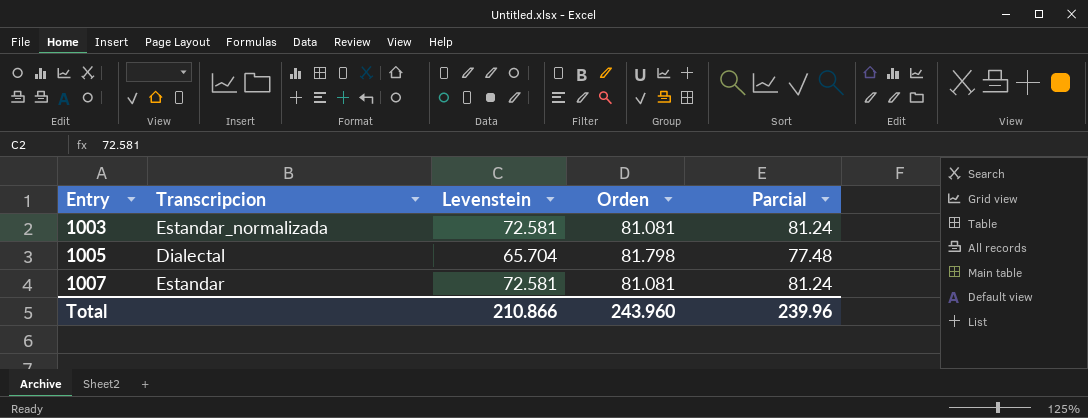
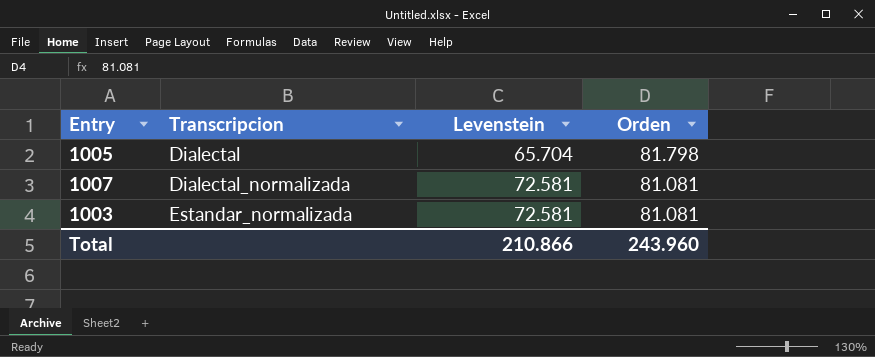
row order: Entry ascending -> Transcripcion ascending
column Parcial | position: 5 -> none
1007 | Transcripcion: Estandar -> Dialectal_normalizada

